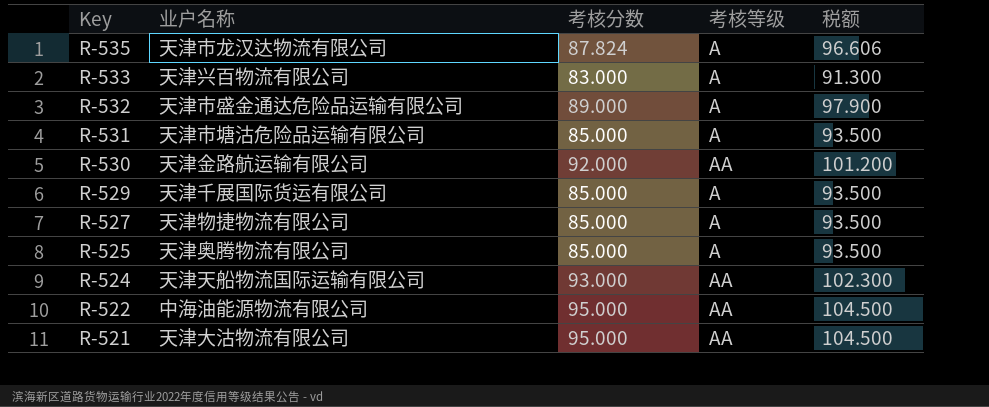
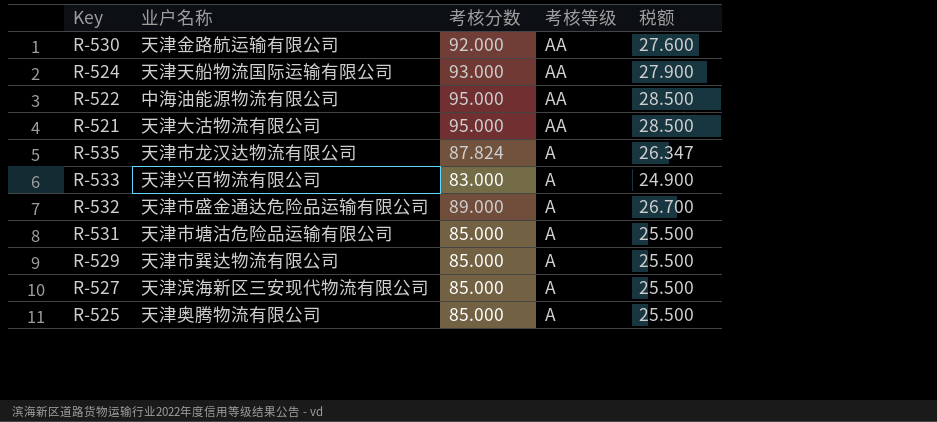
row order: Key descending -> 考核等级 descending
column 税额 | formula: [考核分数] * 1.1 -> [考核分数] * 0.3
R-529 | 业户名称: 天津千展国际货运有限公司 -> 天津市巽达物流有限公司
R-527 | 业户名称: 天津物捷物流有限公司 -> 天津滨海新区三安现代物流有限公司

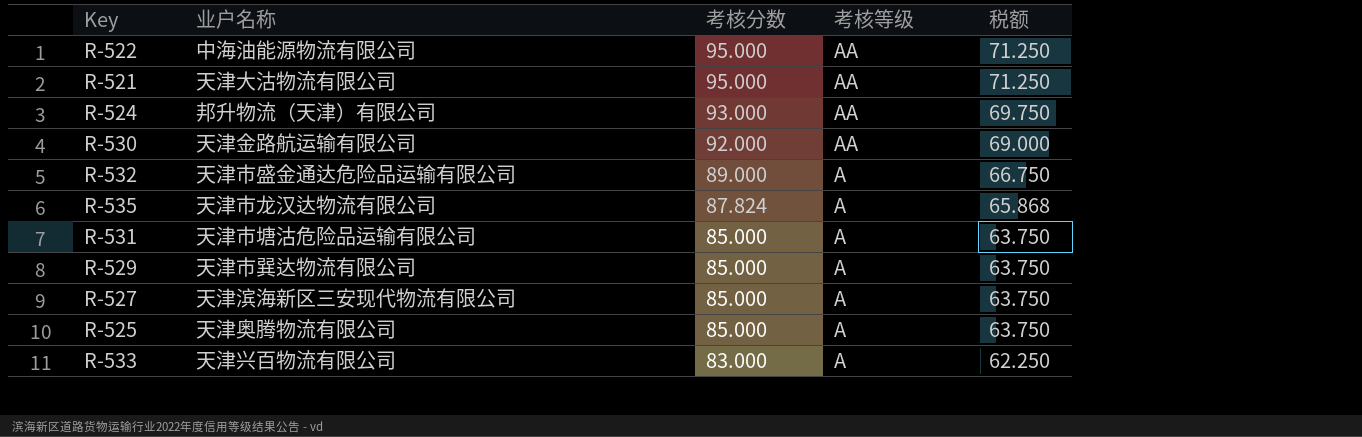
row order: 考核等级 descending -> 考核分数 descending
column 税额 | formula: [考核分数] * 0.3 -> [考核分数] * 0.75
R-524 | 业户名称: 天津天船物流国际运输有限公司 -> 邦升物流（天津）有限公司

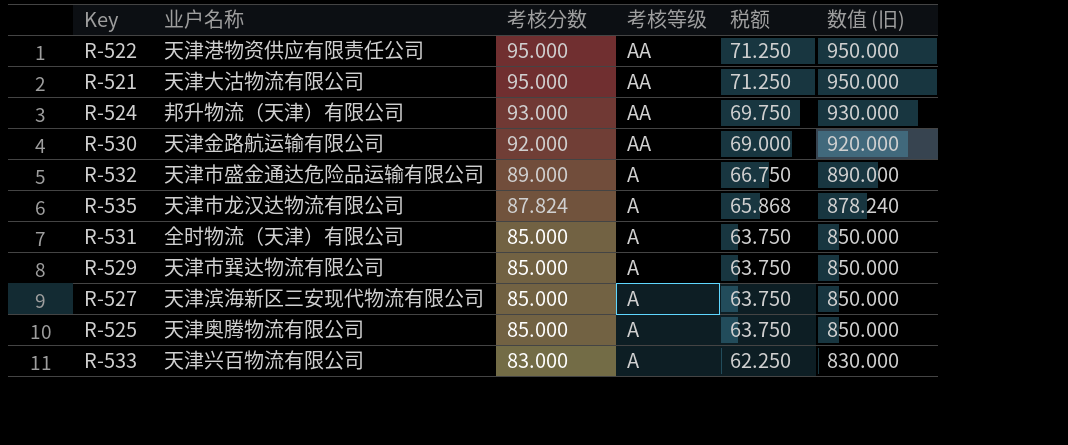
column 数值 (旧) | formula: none -> [考核分数] * 10
R-522 | 业户名称: 中海油能源物流有限公司 -> 天津港物资供应有限责任公司
R-531 | 业户名称: 天津市塘沽危险品运输有限公司 -> 全时物流（天津）有限公司

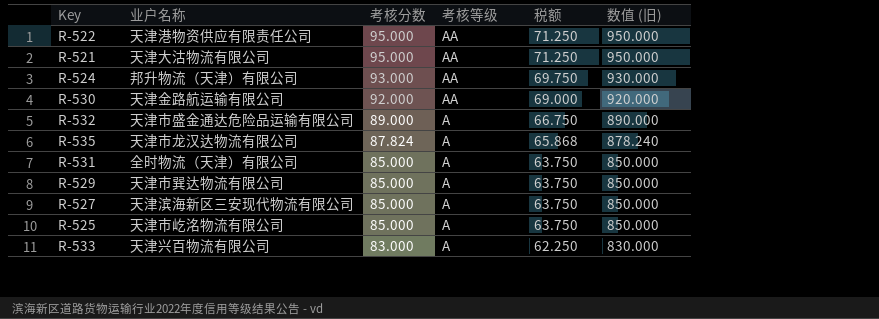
R-525 | 业户名称: 天津奥腾物流有限公司 -> 天津市屹洺物流有限公司

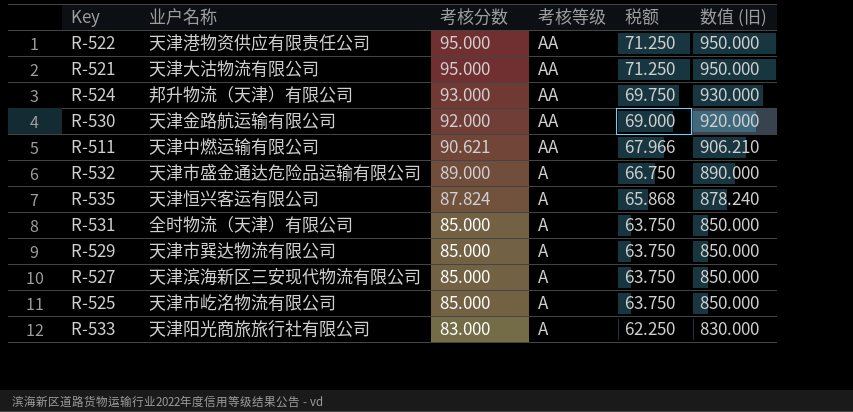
row R-511: none -> 天津中燃运输有限公司 | 90.621 | AA | 67.966 | 906.210
R-535 | 业户名称: 天津市龙汉达物流有限公司 -> 天津恒兴客运有限公司
R-533 | 业户名称: 天津兴百物流有限公司 -> 天津阳光商旅旅行社有限公司

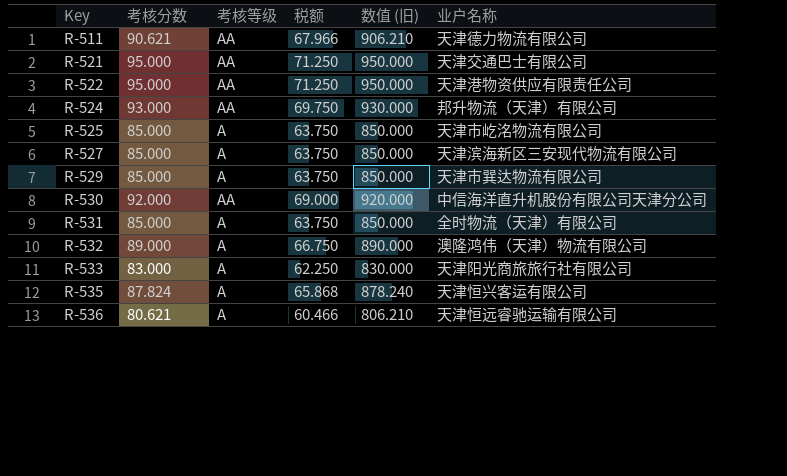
row order: 考核分数 descending -> Key ascending
column 业户名称 | position: 2 -> 6
R-511 | 业户名称: 天津中燃运输有限公司 -> 天津德力物流有限公司
R-521 | 业户名称: 天津大沽物流有限公司 -> 天津交通巴士有限公司
R-530 | 业户名称: 天津金路航运输有限公司 -> 中信海洋直升机股份有限公司天津分公司
R-532 | 业户名称: 天津市盛金通达危险品运输有限公司 -> 澳隆鸿伟（天津）物流有限公司
row R-536: none -> 80.621 | A | 60.466 | 806.210 | 天津恒远睿驰运输有限公司

